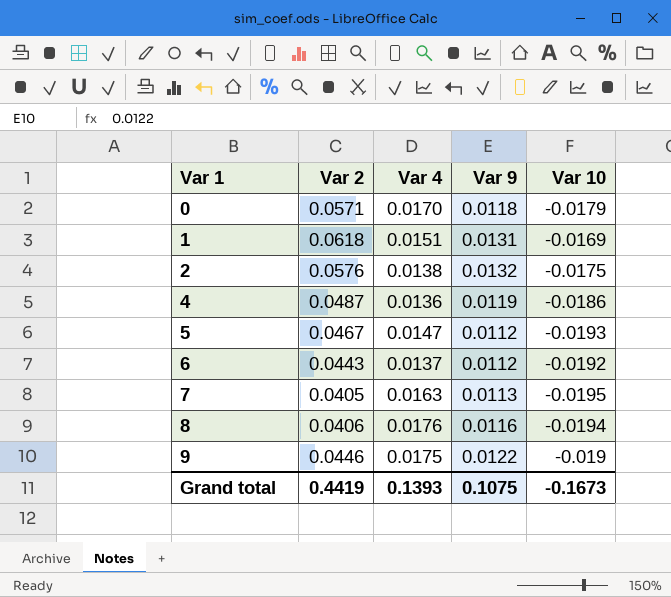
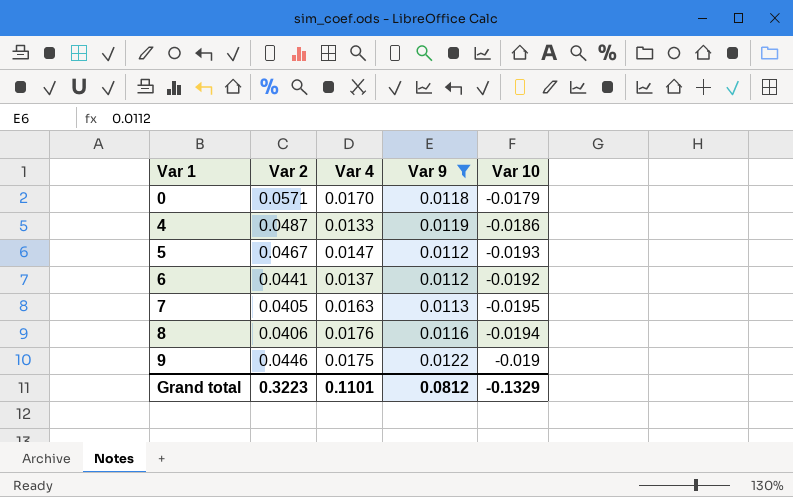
filter: none -> Var 9 <= 0.0122
4 | Var 4: 0.0136 -> 0.0133
6 | Var 2: 0.0443 -> 0.0441
Grand total | Var 2: 0.4419 -> 0.3223
Grand total | Var 4: 0.1393 -> 0.1101
Grand total | Var 9: 0.1075 -> 0.0812
Grand total | Var 10: -0.1673 -> -0.1329

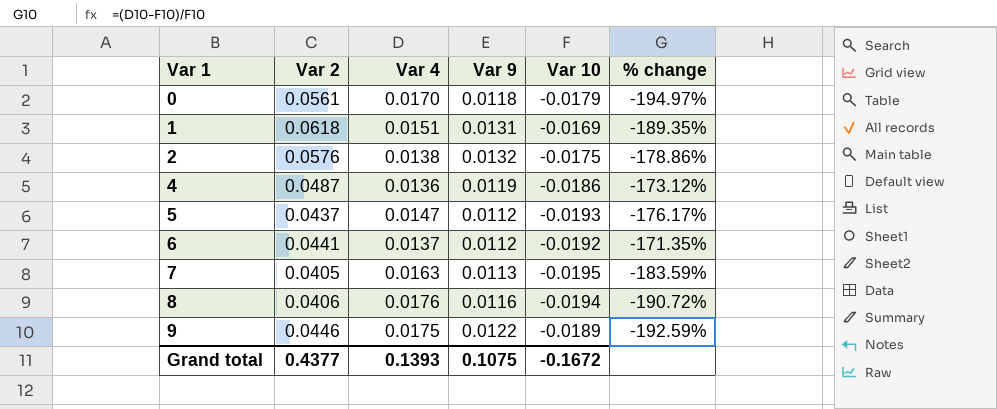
filter: Var 9 <= 0.0122 -> none
column % change | formula: none -> ([Var 4] - [Var 10]) / [Var 10]
0 | Var 2: 0.0571 -> 0.0561
4 | Var 4: 0.0133 -> 0.0136
5 | Var 2: 0.0467 -> 0.0437
9 | Var 10: -0.019 -> -0.0189
Grand total | Var 2: 0.3223 -> 0.4377
Grand total | Var 4: 0.1101 -> 0.1393
Grand total | Var 9: 0.0812 -> 0.1075
Grand total | Var 10: -0.1329 -> -0.1672

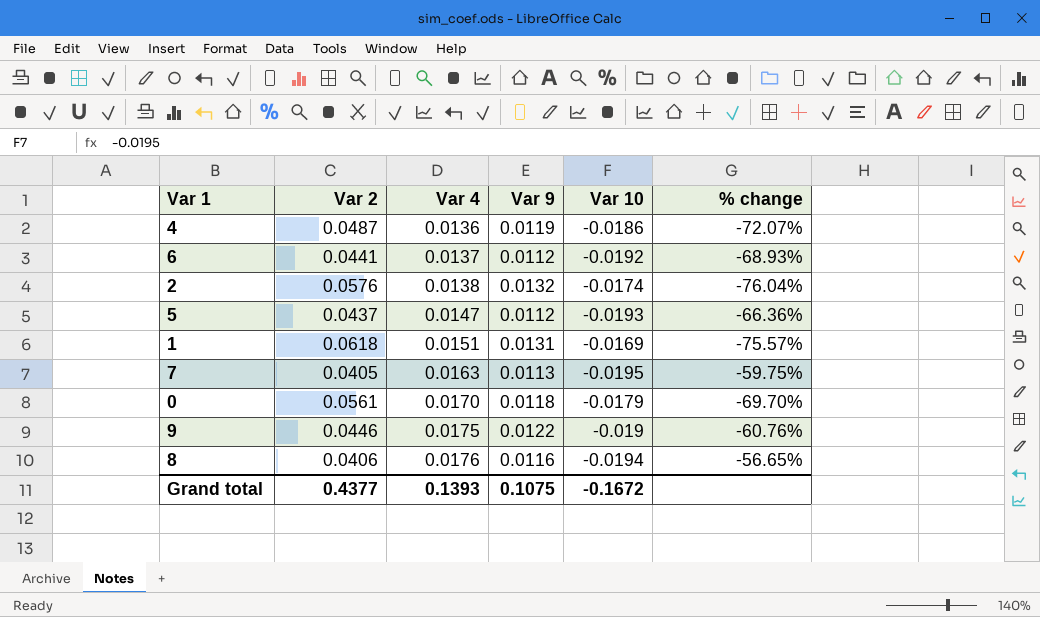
row order: Var 1 ascending -> Var 4 ascending
column % change | formula: ([Var 4] - [Var 10]) / [Var 10] -> ([Var 4] - [Var 2]) / [Var 2]
2 | Var 10: -0.0175 -> -0.0174
9 | Var 10: -0.0189 -> -0.019

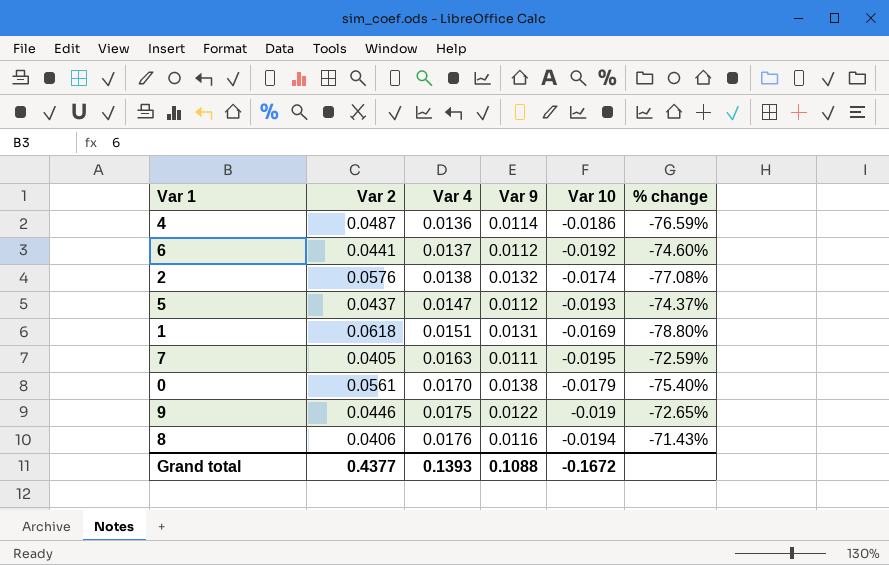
column % change | formula: ([Var 4] - [Var 2]) / [Var 2] -> ([Var 9] - [Var 2]) / [Var 2]
4 | Var 9: 0.0119 -> 0.0114
7 | Var 9: 0.0113 -> 0.0111
0 | Var 9: 0.0118 -> 0.0138
Grand total | Var 9: 0.1075 -> 0.1088

